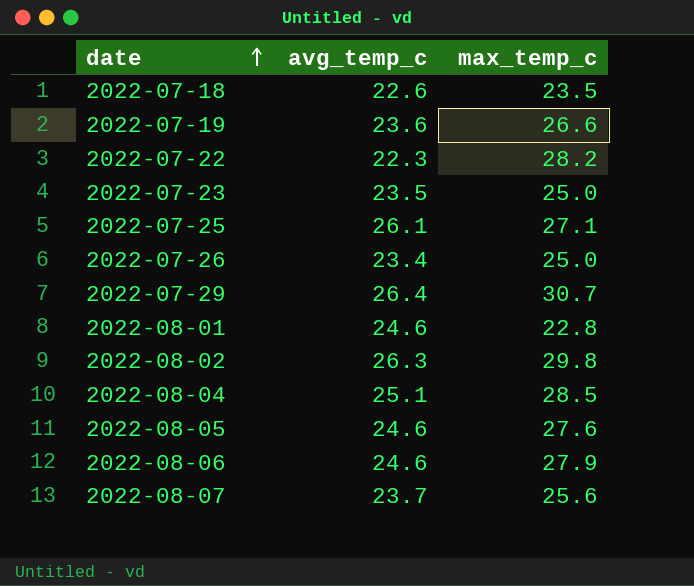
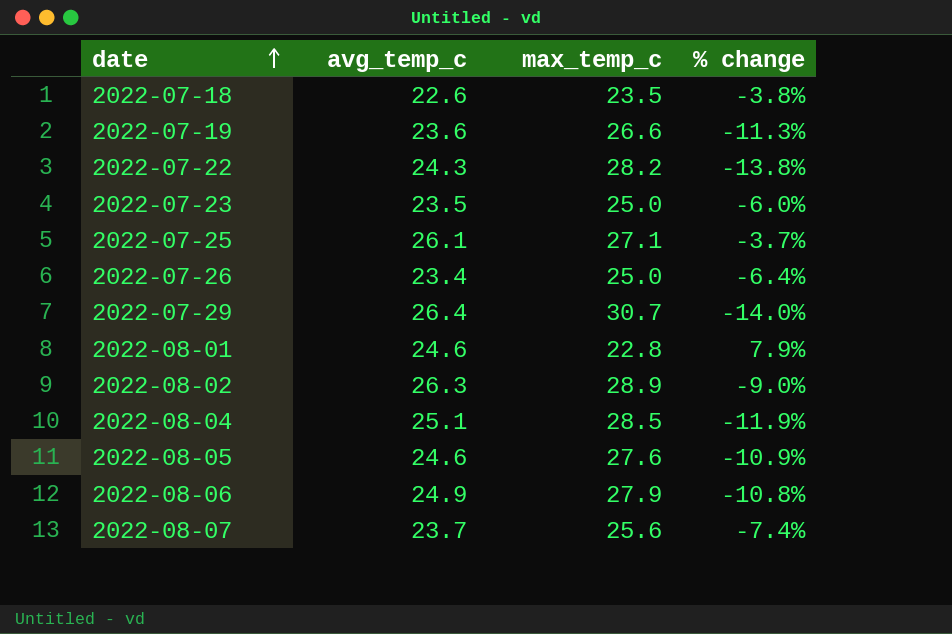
column % change | formula: none -> ([avg_temp_c] - [max_temp_c]) / [max_temp_c]
2022-07-22 | avg_temp_c: 22.3 -> 24.3
2022-08-02 | max_temp_c: 29.8 -> 28.9
2022-08-06 | avg_temp_c: 24.6 -> 24.9

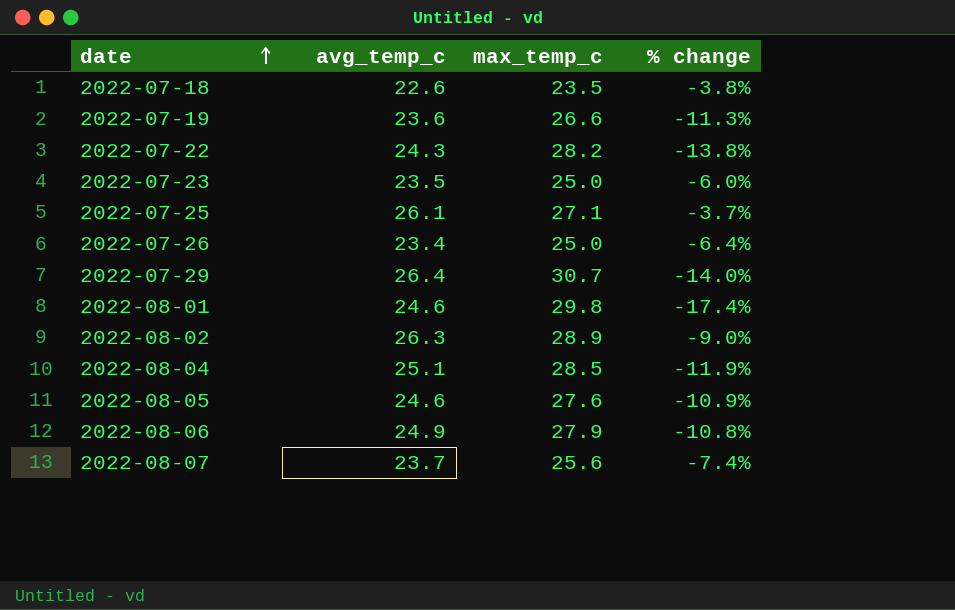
2022-08-01 | max_temp_c: 22.8 -> 29.8
2022-08-01 | % change: 7.9% -> -17.4%

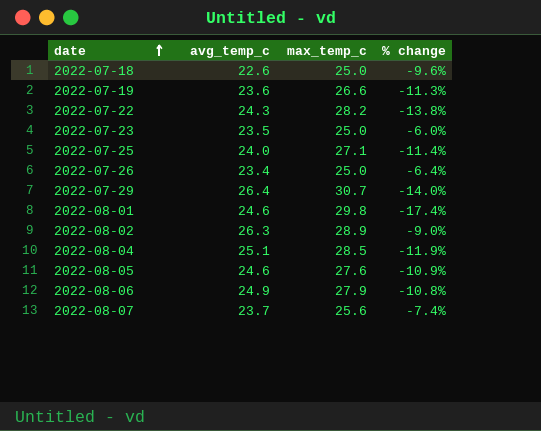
2022-07-18 | max_temp_c: 23.5 -> 25.0
2022-07-18 | % change: -3.8% -> -9.6%
2022-07-25 | avg_temp_c: 26.1 -> 24.0
2022-07-25 | % change: -3.7% -> -11.4%

